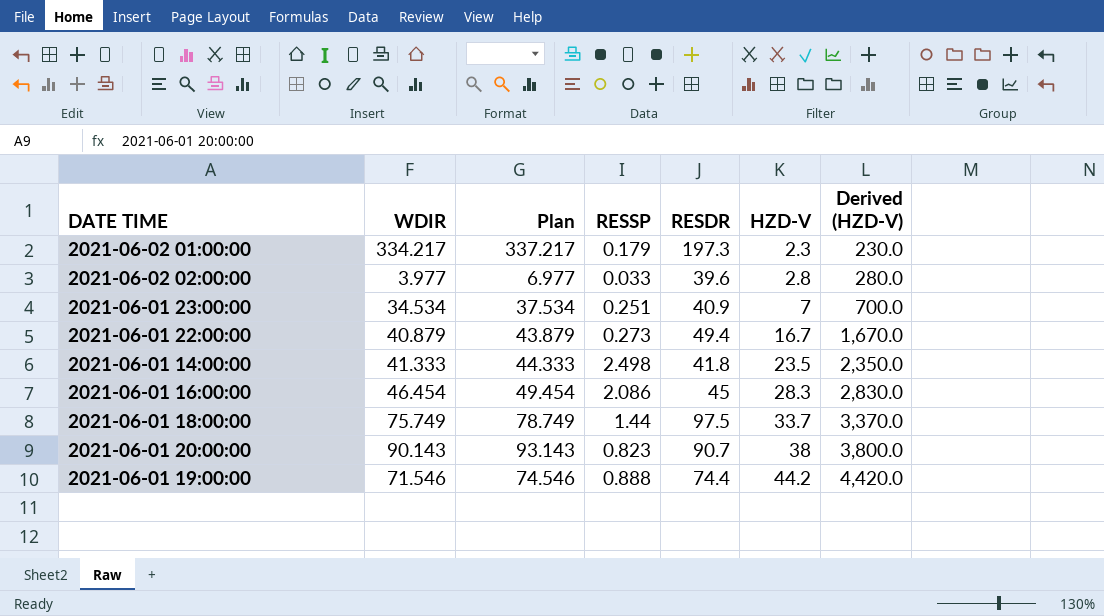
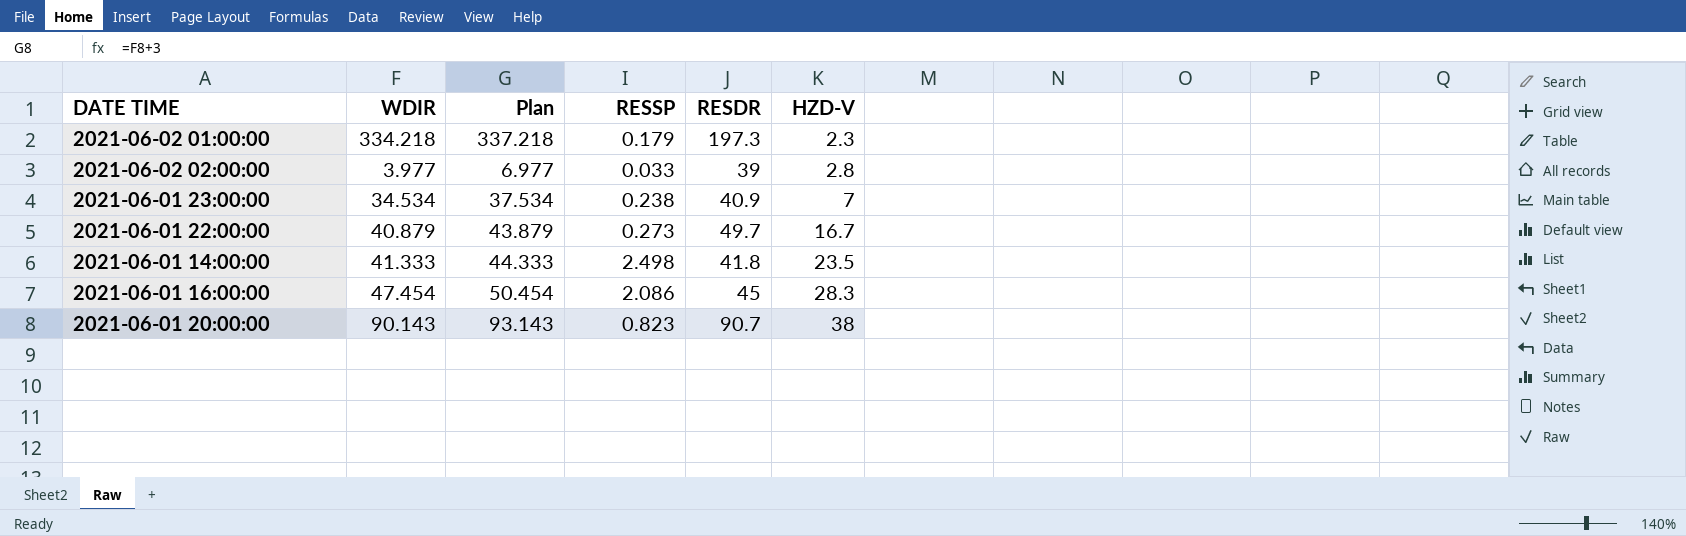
column Derived (HZD-V) | formula: [HZD-V] * 100 -> none
row 2021-06-01 18:00:00: 75.749 | 78.749 | 1.44 | 97.5 | 33.7 | 3,370.0 -> none
row 2021-06-01 19:00:00: 71.546 | 74.546 | 0.888 | 74.4 | 44.2 | 4,420.0 -> none
2021-06-02 01:00:00 | WDIR: 334.217 -> 334.218
2021-06-02 01:00:00 | Plan: 337.217 -> 337.218
2021-06-02 02:00:00 | RESDR: 39.6 -> 39
2021-06-01 23:00:00 | RESSP: 0.251 -> 0.238
2021-06-01 22:00:00 | RESDR: 49.4 -> 49.7
2021-06-01 16:00:00 | WDIR: 46.454 -> 47.454
2021-06-01 16:00:00 | Plan: 49.454 -> 50.454

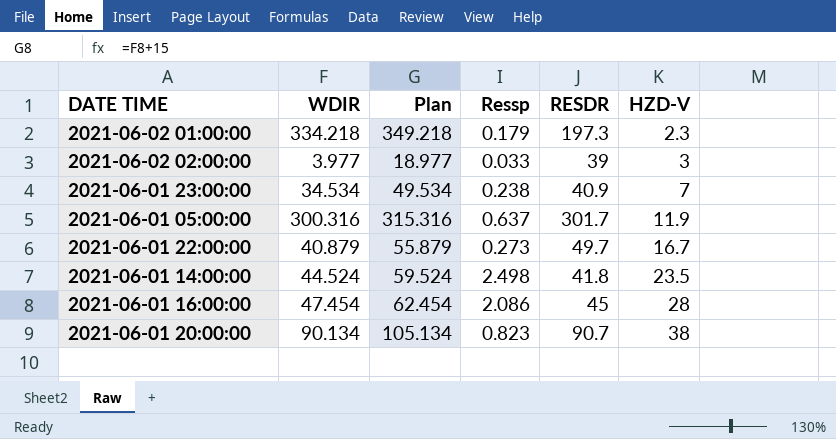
column Plan | formula: [WDIR] + 3 -> [WDIR] + 15
column name: RESSP -> Ressp
2021-06-02 02:00:00 | HZD-V: 2.8 -> 3
row 2021-06-01 05:00:00: none -> 300.316 | 315.316 | 0.637 | 301.7 | 11.9
2021-06-01 14:00:00 | WDIR: 41.333 -> 44.524
2021-06-01 16:00:00 | HZD-V: 28.3 -> 28
2021-06-01 20:00:00 | WDIR: 90.143 -> 90.134

